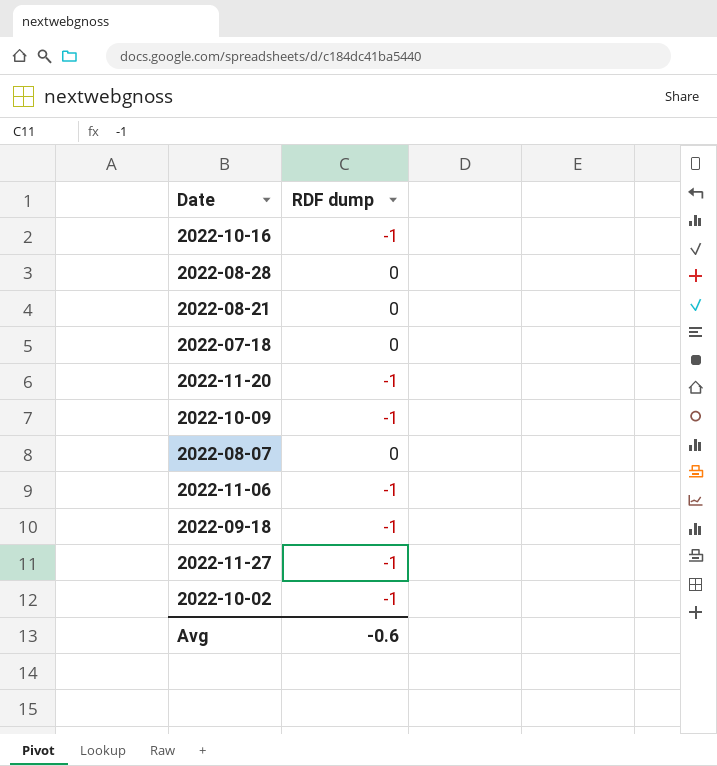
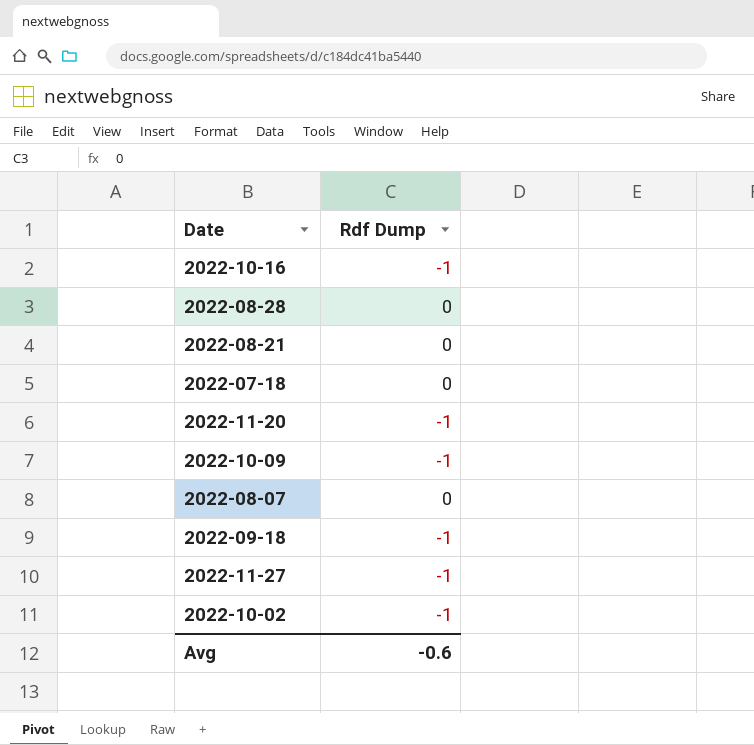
column name: RDF dump -> Rdf Dump
row 2022-11-06: -1 -> none

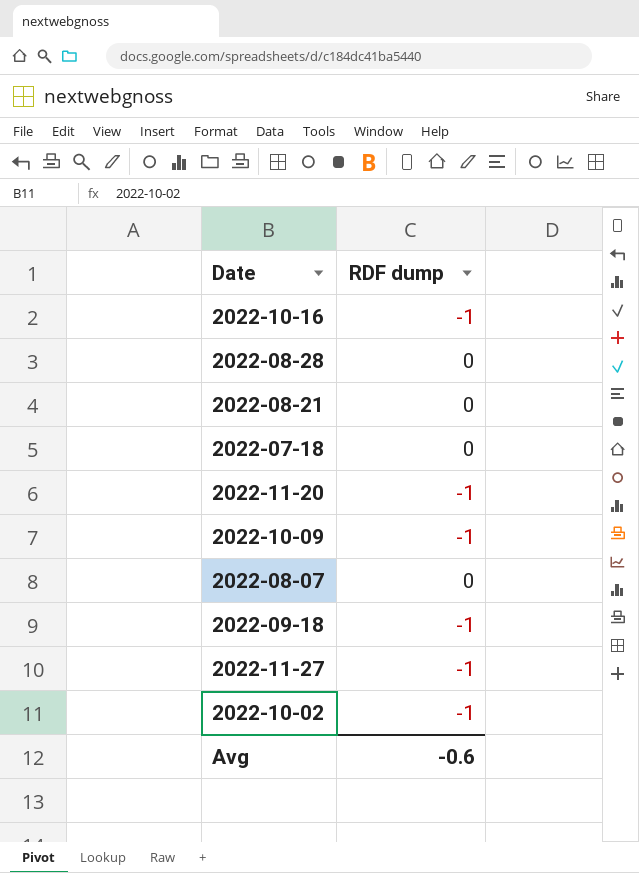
column name: Rdf Dump -> RDF dump

